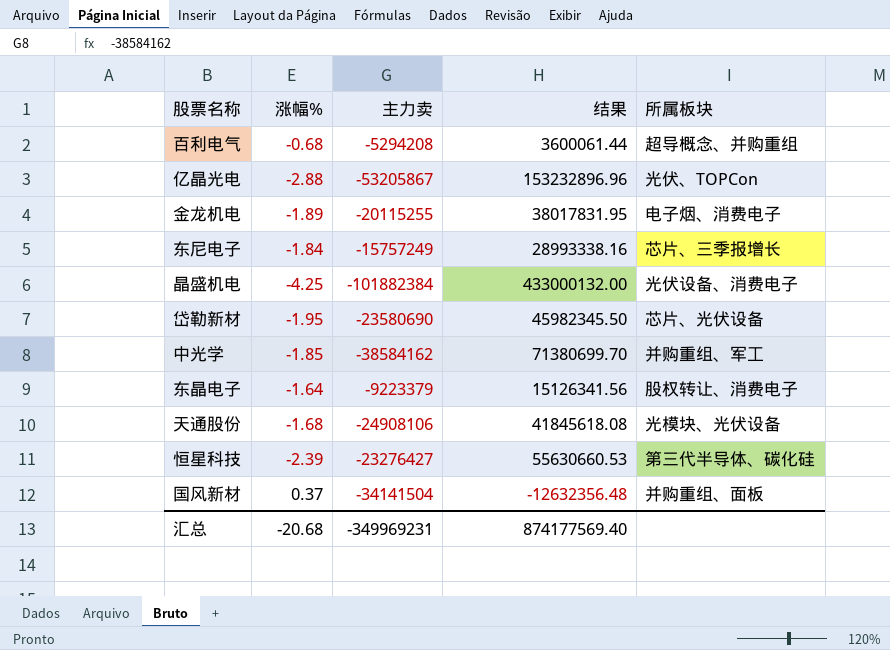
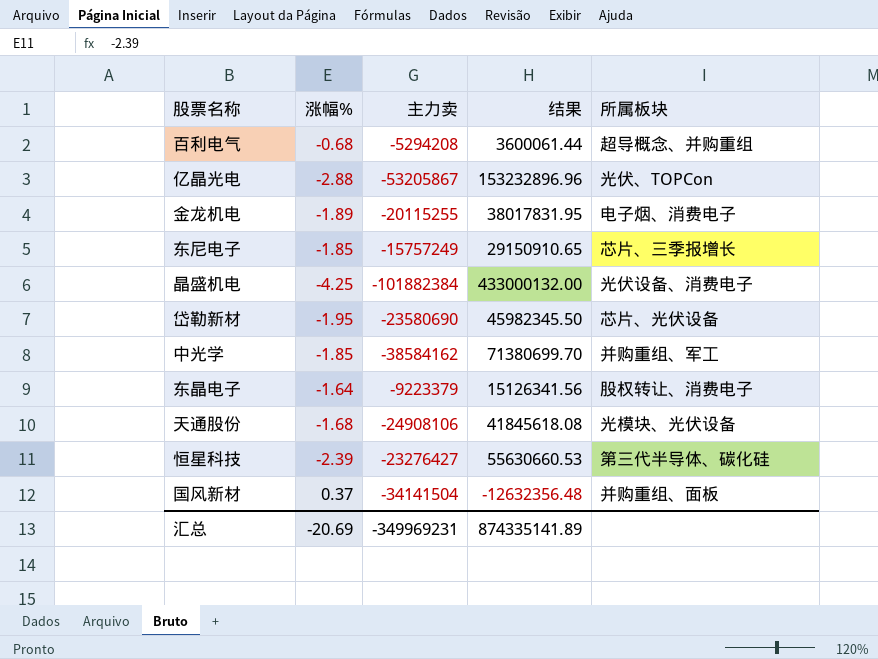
东尼电子 | 涨幅%: -1.84 -> -1.85
东尼电子 | 结果: 28993338.16 -> 29150910.65
汇总 | 涨幅%: -20.68 -> -20.69
汇总 | 结果: 874177569.40 -> 874335141.89

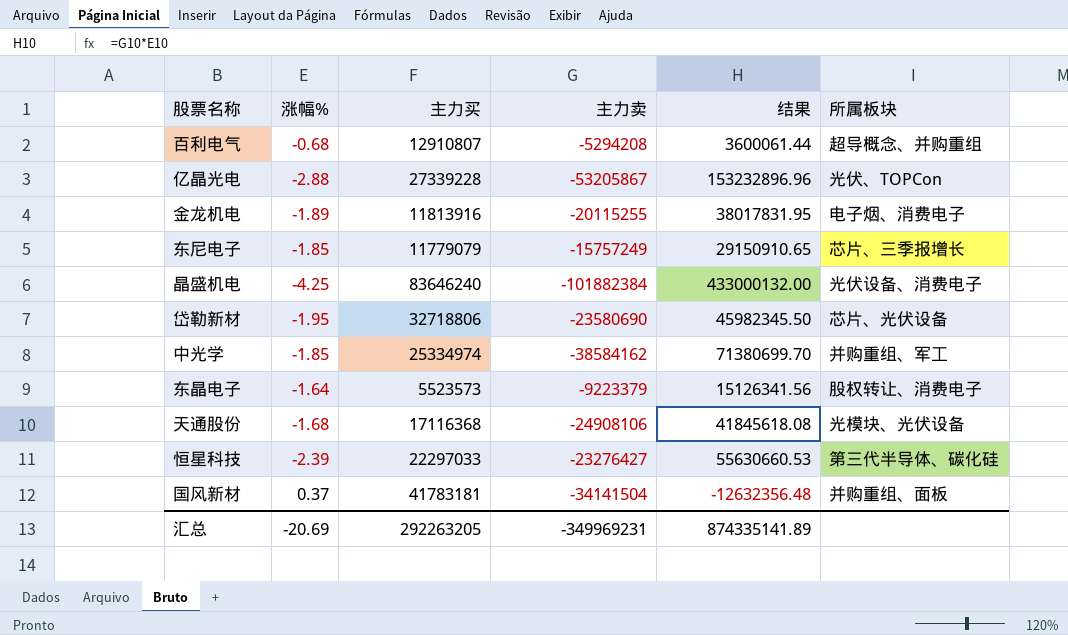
column 主力买 | position: none -> 3

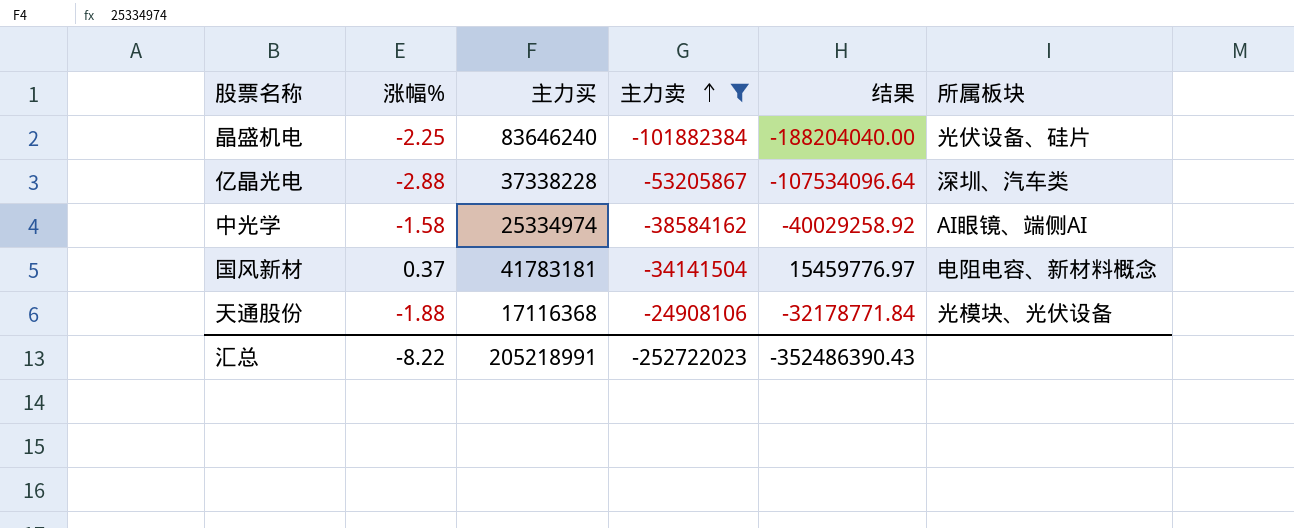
filter: none -> 主力卖 <= -24908106
row order: none -> 主力卖 ascending
column 结果 | formula: [涨幅%] * [主力卖] -> [涨幅%] * [主力买]
晶盛机电 | 涨幅%: -4.25 -> -2.25
晶盛机电 | 所属板块: 光伏设备、消费电子 -> 光伏设备、硅片
亿晶光电 | 主力买: 27339228 -> 37338228
亿晶光电 | 所属板块: 光伏、TOPCon -> 深圳、汽车类
中光学 | 涨幅%: -1.85 -> -1.58
中光学 | 所属板块: 并购重组、军工 -> AI眼镜、端侧AI
国风新材 | 所属板块: 并购重组、面板 -> 电阻电容、新材料概念
天通股份 | 涨幅%: -1.68 -> -1.88
汇总 | 涨幅%: -20.69 -> -8.22
汇总 | 主力买: 292263205 -> 205218991
汇总 | 主力卖: -349969231 -> -252722023
汇总 | 结果: 874335141.89 -> -352486390.43

